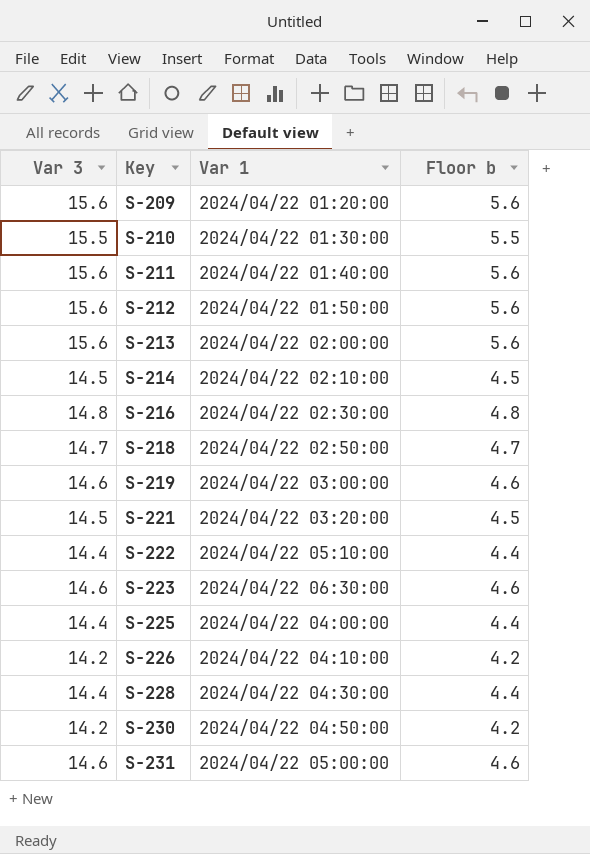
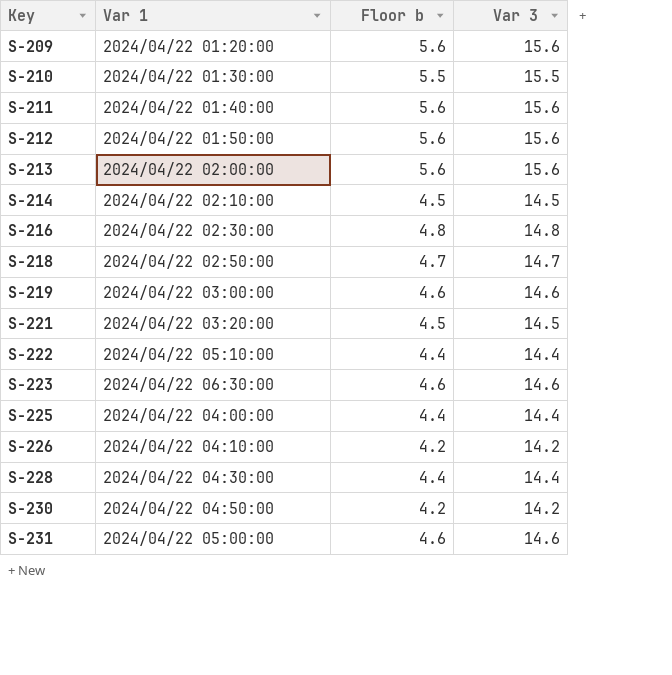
column Var 3 | position: 1 -> 4

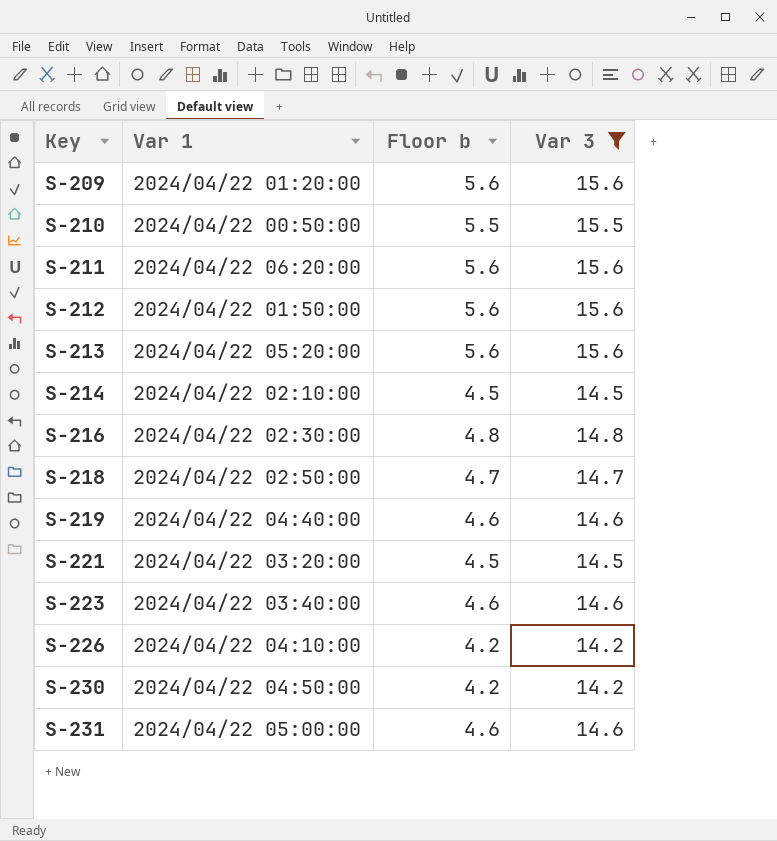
filter: none -> Var 3 != 14.4
S-210 | Var 1: 2024/04/22 01:30:00 -> 2024/04/22 00:50:00
S-211 | Var 1: 2024/04/22 01:40:00 -> 2024/04/22 06:20:00
S-213 | Var 1: 2024/04/22 02:00:00 -> 2024/04/22 05:20:00
S-219 | Var 1: 2024/04/22 03:00:00 -> 2024/04/22 04:40:00
S-223 | Var 1: 2024/04/22 06:30:00 -> 2024/04/22 03:40:00

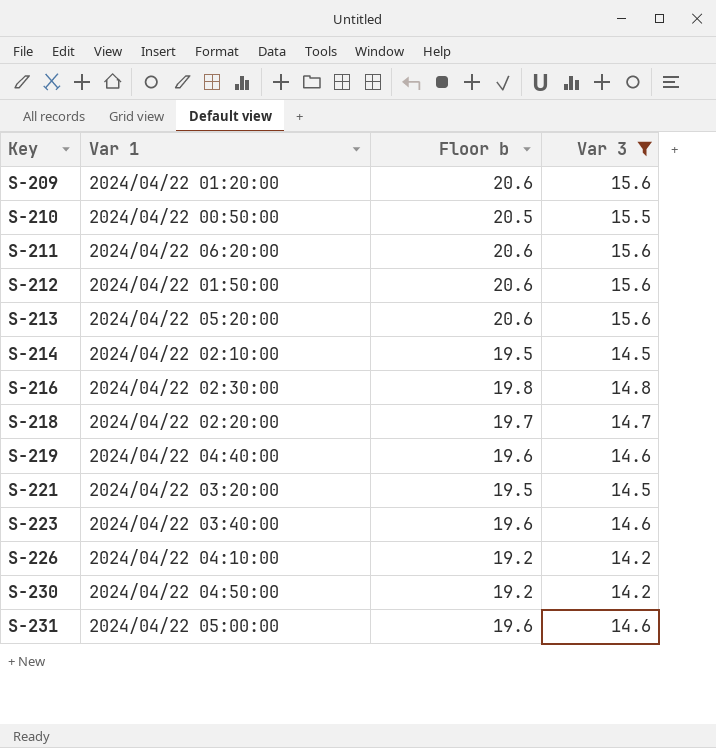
column Floor b | formula: [Var 3] - 10 -> [Var 3] + 5
S-218 | Var 1: 2024/04/22 02:50:00 -> 2024/04/22 02:20:00

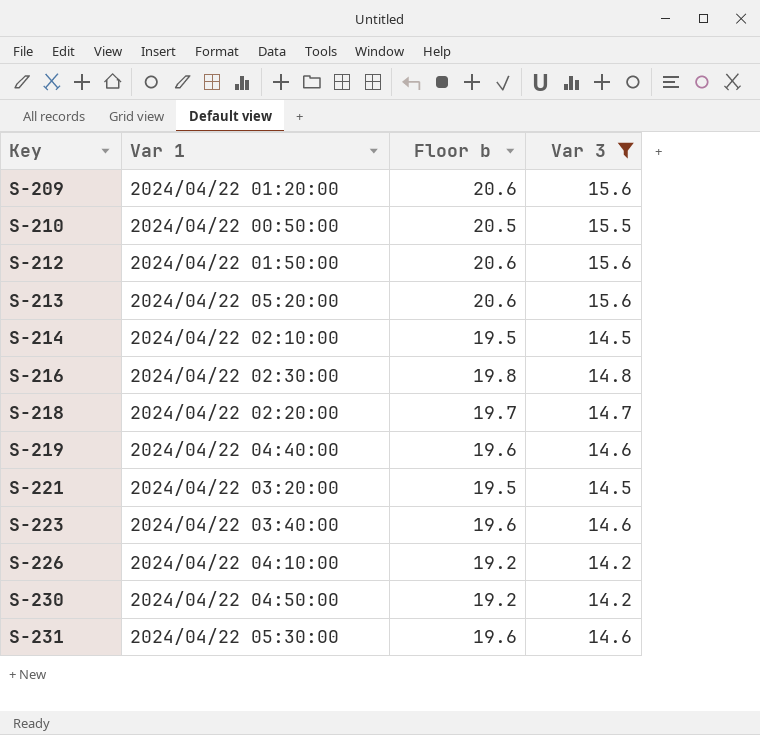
row S-211: 2024/04/22 06:20:00 | 20.6 | 15.6 -> none
S-231 | Var 1: 2024/04/22 05:00:00 -> 2024/04/22 05:30:00

